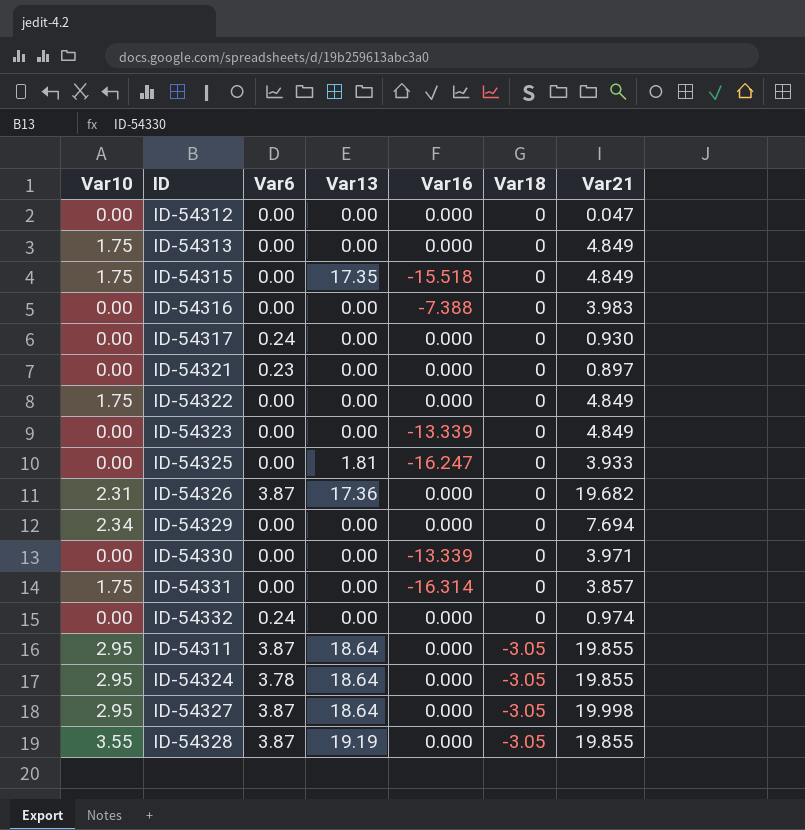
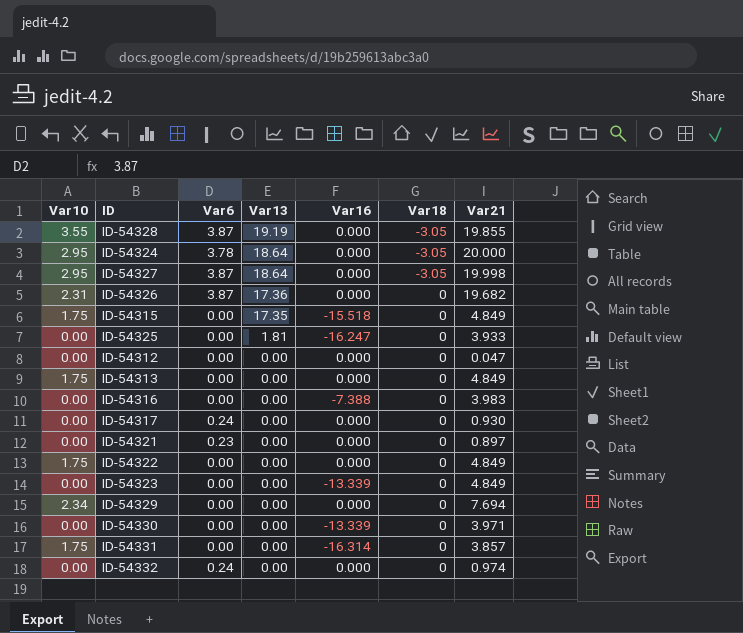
row order: Var18 descending -> Var13 descending
row ID-54311: 2.95 | 3.87 | 18.64 | 0.000 | -3.05 | 19.855 -> none
ID-54324 | Var21: 19.855 -> 20.000

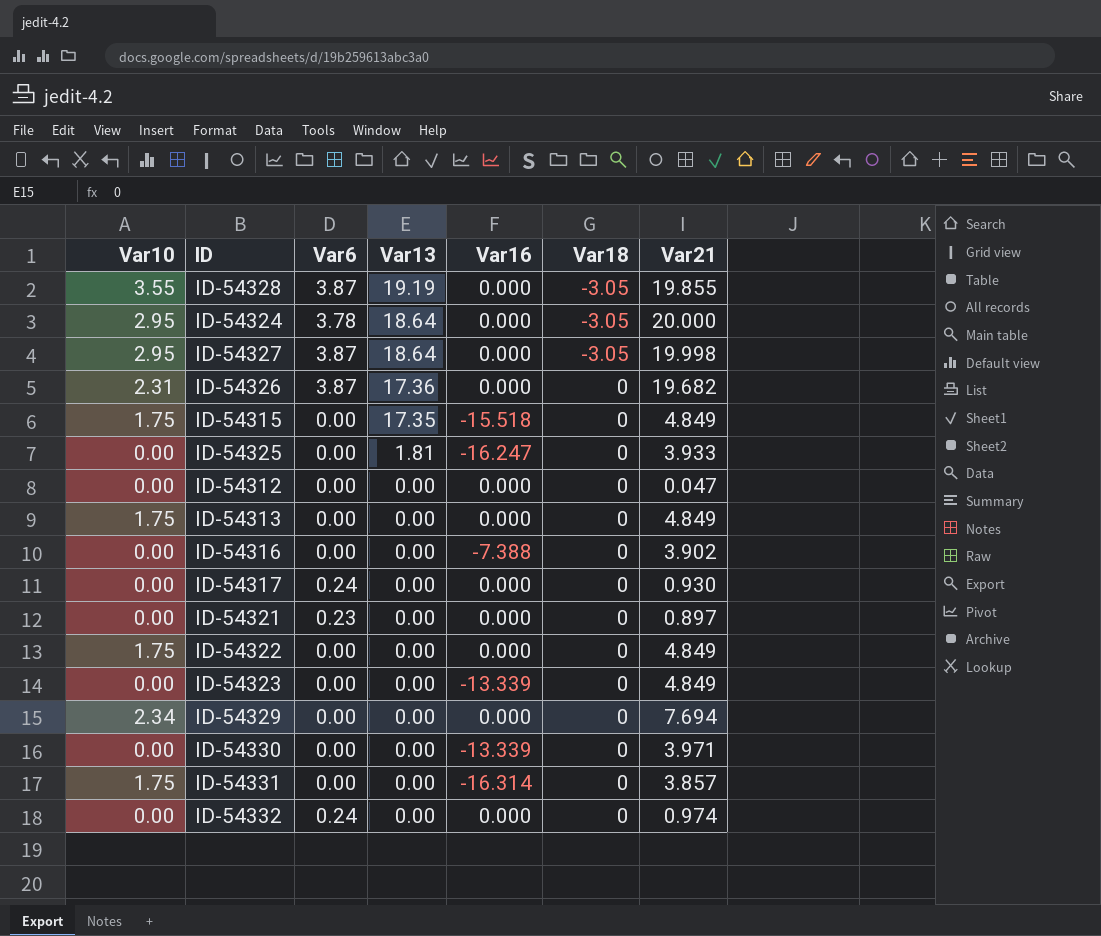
ID-54316 | Var21: 3.983 -> 3.902

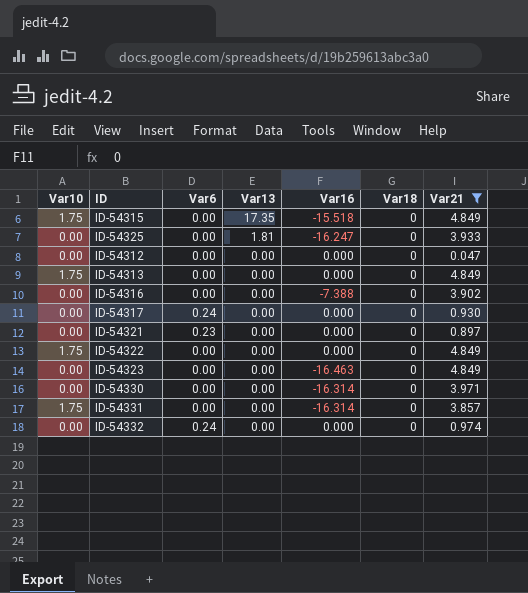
filter: none -> Var21 <= 4.849
ID-54323 | Var16: -13.339 -> -16.463
ID-54330 | Var16: -13.339 -> -16.314

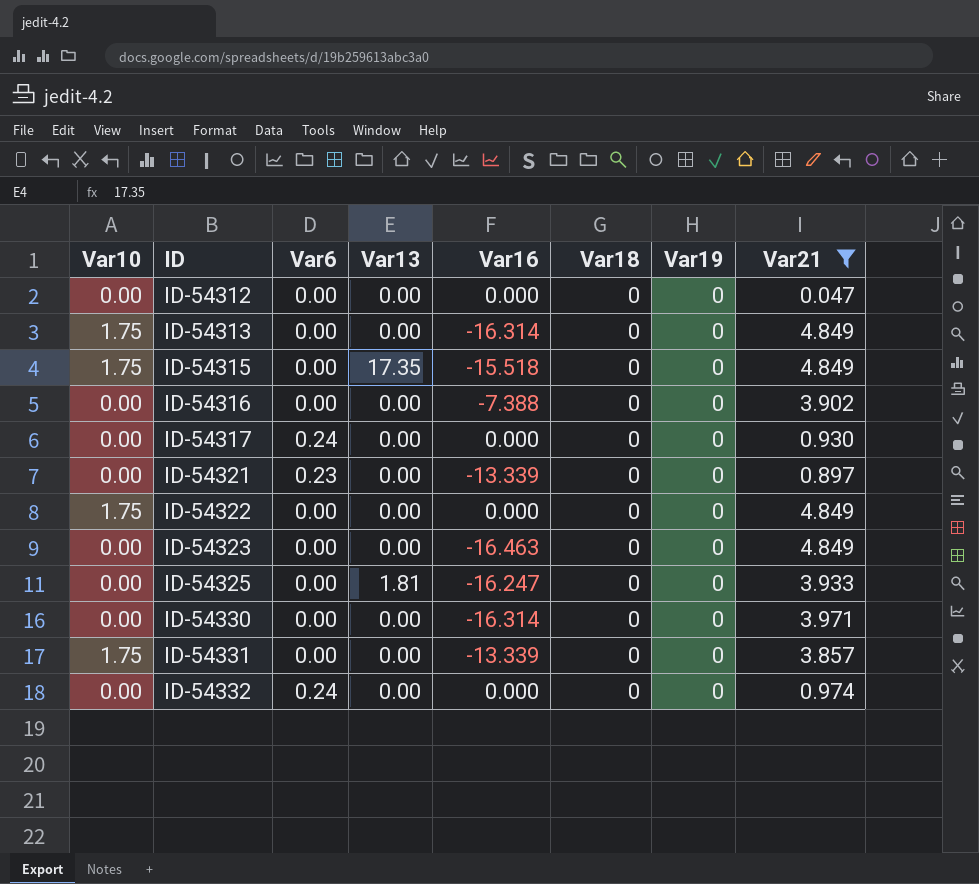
row order: Var13 descending -> ID ascending
column Var19 | position: none -> 7
ID-54313 | Var16: 0.000 -> -16.314
ID-54321 | Var16: 0.000 -> -13.339
ID-54331 | Var16: -16.314 -> -13.339

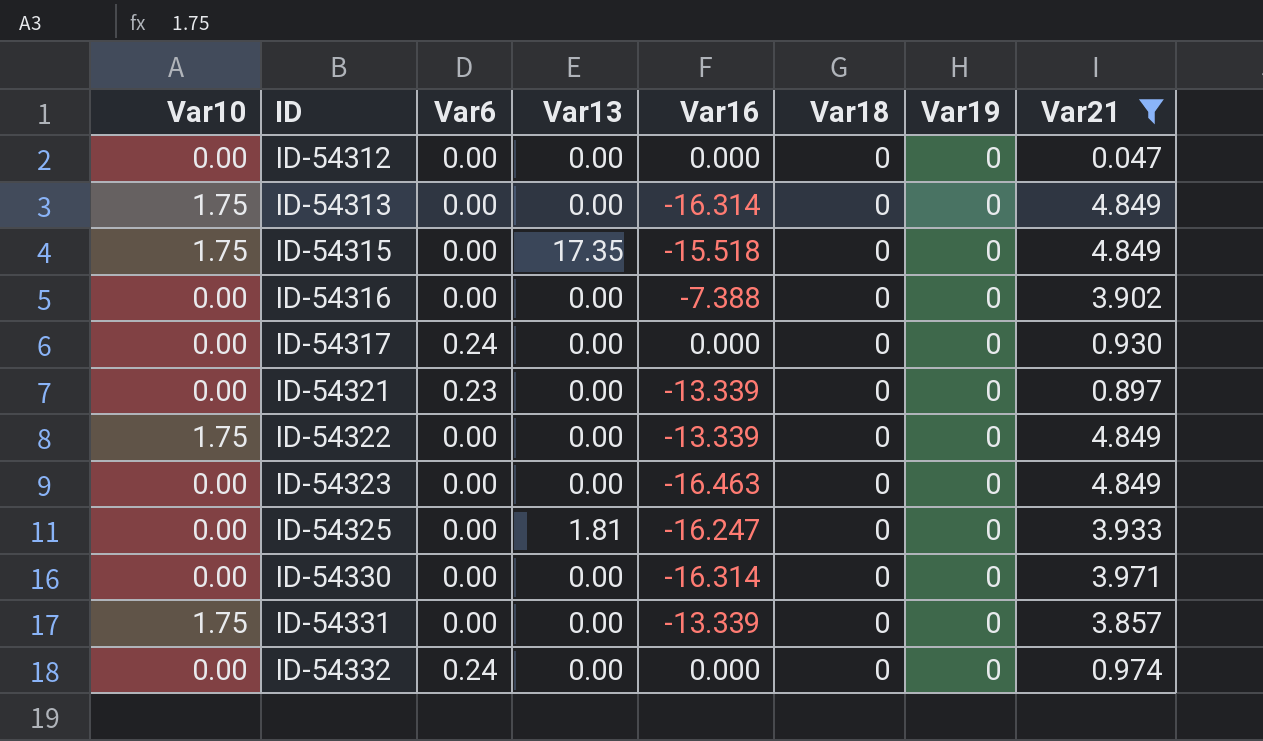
ID-54322 | Var16: 0.000 -> -13.339

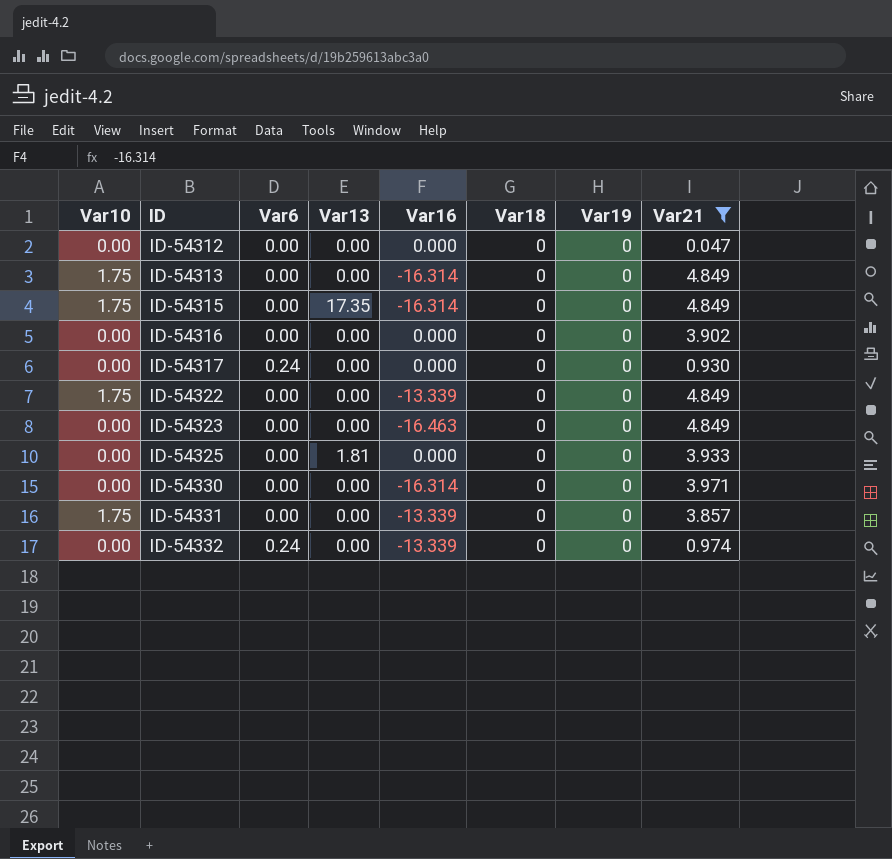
row ID-54321: 0.00 | 0.23 | 0.00 | -13.339 | 0 | 0 | 0.897 -> none
ID-54315 | Var16: -15.518 -> -16.314
ID-54316 | Var16: -7.388 -> 0.000
ID-54325 | Var16: -16.247 -> 0.000
ID-54332 | Var16: 0.000 -> -13.339

